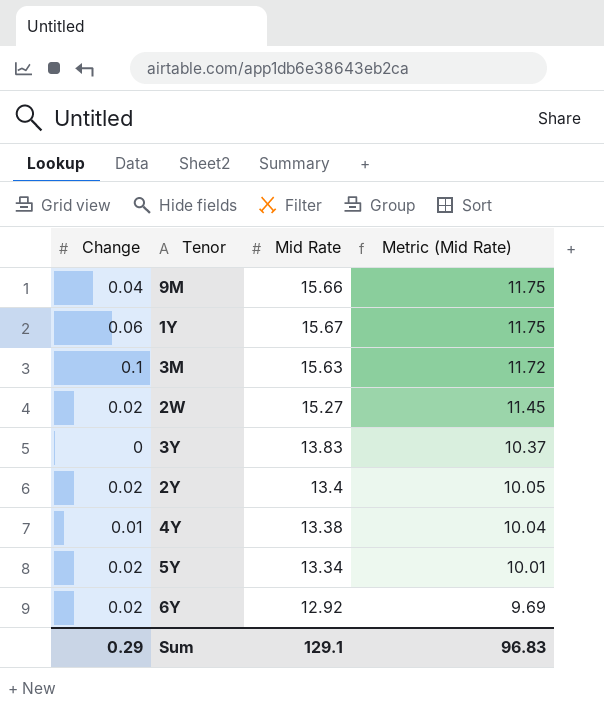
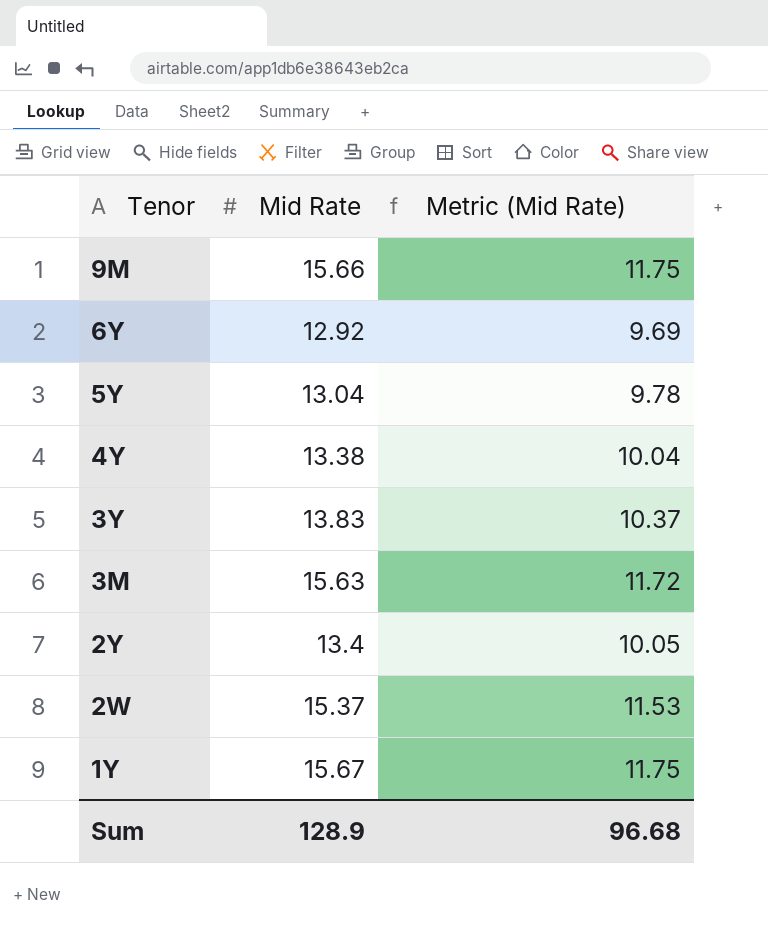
row order: Metric (Mid Rate) descending -> Tenor descending
column Change | position: 1 -> none
5Y | Mid Rate: 13.34 -> 13.04
5Y | Metric (Mid Rate): 10.01 -> 9.78
2W | Mid Rate: 15.27 -> 15.37
2W | Metric (Mid Rate): 11.45 -> 11.53
Sum | Mid Rate: 129.1 -> 128.9
Sum | Metric (Mid Rate): 96.83 -> 96.68

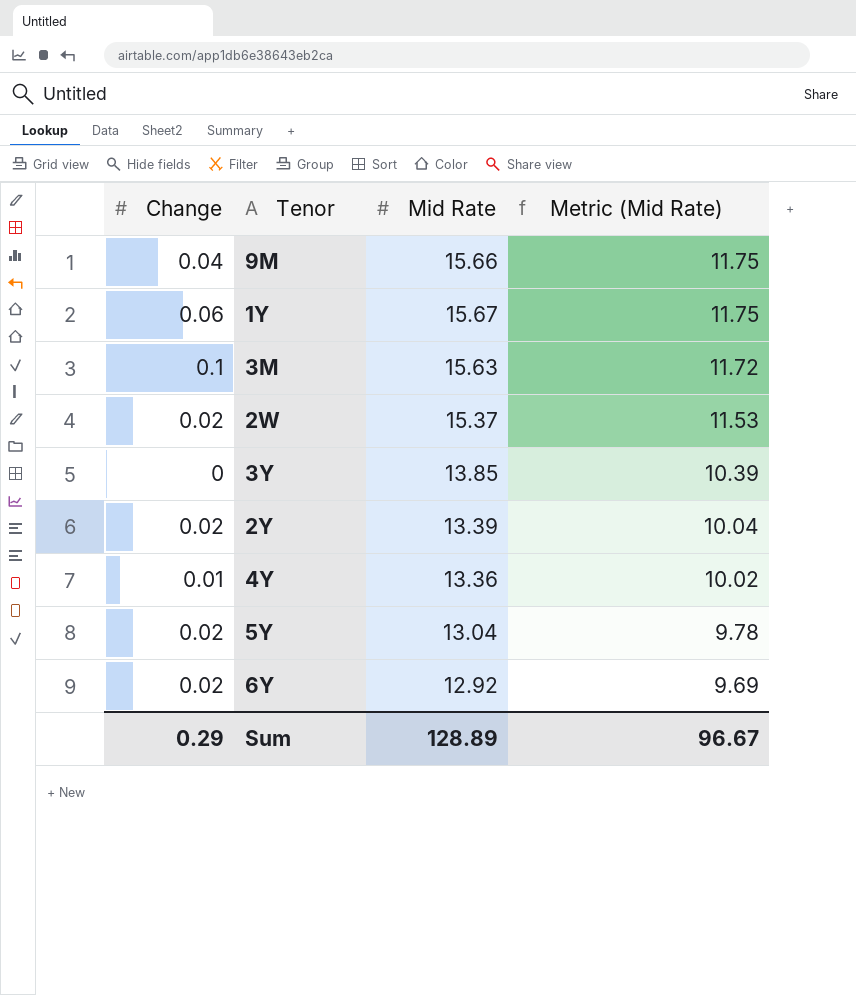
row order: Tenor descending -> Metric (Mid Rate) descending
column Change | position: none -> 1
3Y | Mid Rate: 13.83 -> 13.85
3Y | Metric (Mid Rate): 10.37 -> 10.39
2Y | Mid Rate: 13.4 -> 13.39
2Y | Metric (Mid Rate): 10.05 -> 10.04
4Y | Mid Rate: 13.38 -> 13.36
4Y | Metric (Mid Rate): 10.04 -> 10.02
Sum | Mid Rate: 128.9 -> 128.89
Sum | Metric (Mid Rate): 96.68 -> 96.67

